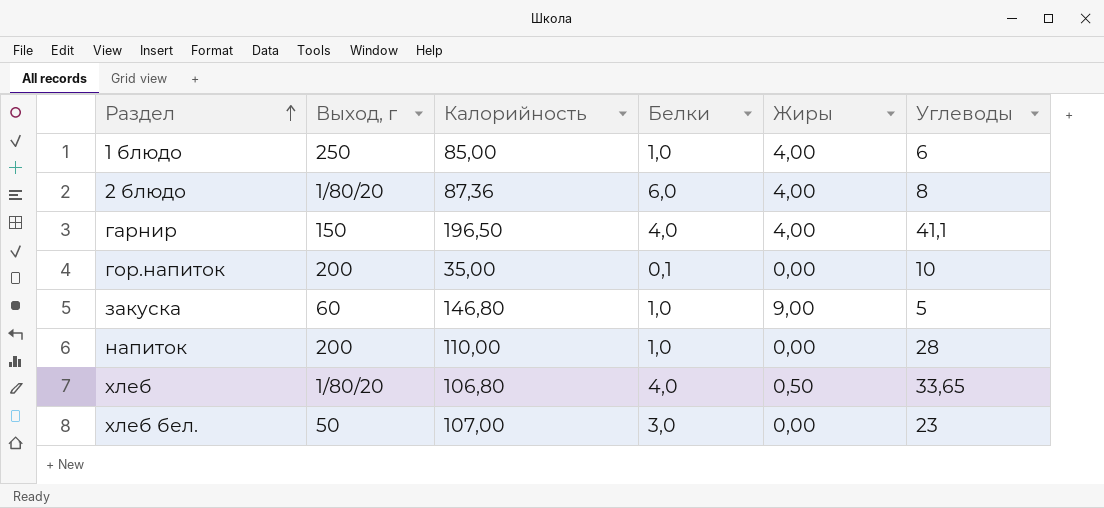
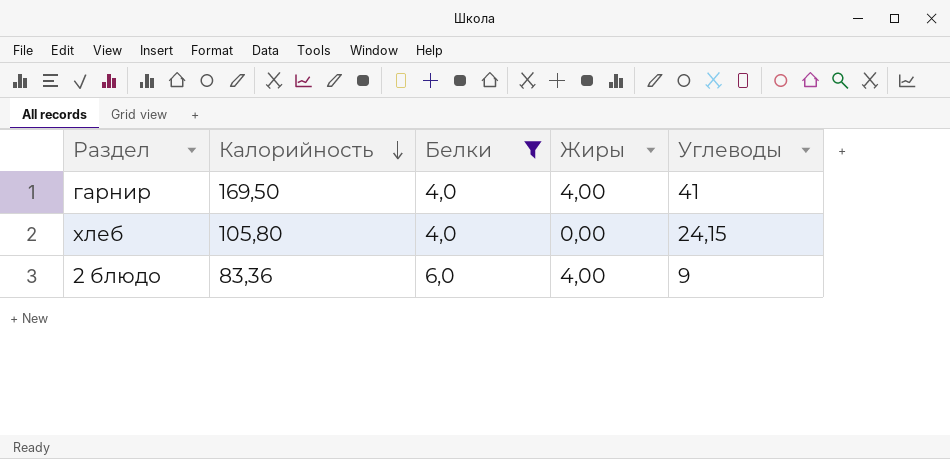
filter: none -> Белки >= 4,0
row order: Раздел ascending -> Калорийность descending
column Выход, г | position: 2 -> none
гарнир | Калорийность: 196,50 -> 169,50
гарнир | Углеводы: 41,1 -> 41
хлеб | Калорийность: 106,80 -> 105,80
хлеб | Жиры: 0,50 -> 0,00
хлеб | Углеводы: 33,65 -> 24,15
2 блюдо | Калорийность: 87,36 -> 83,36
2 блюдо | Углеводы: 8 -> 9

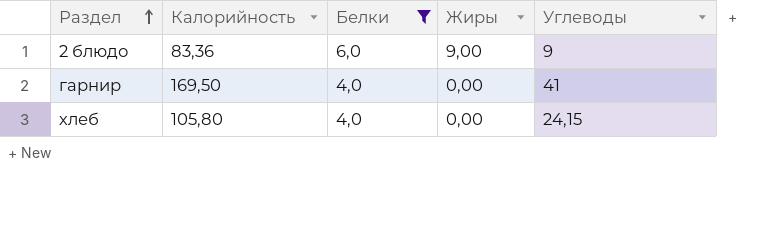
row order: Калорийность descending -> Раздел ascending
2 блюдо | Жиры: 4,00 -> 9,00
гарнир | Жиры: 4,00 -> 0,00

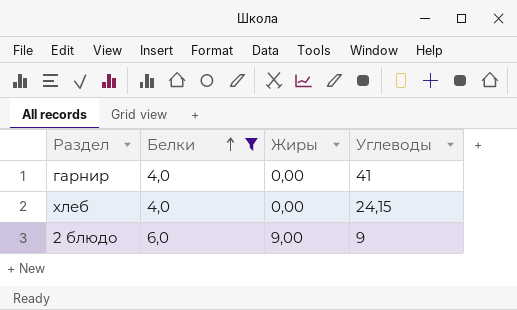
row order: Раздел ascending -> Белки ascending
column Калорийность | position: 2 -> none

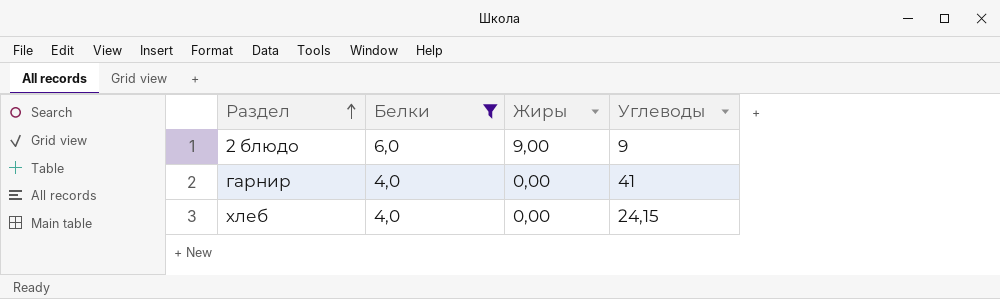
row order: Белки ascending -> Раздел ascending

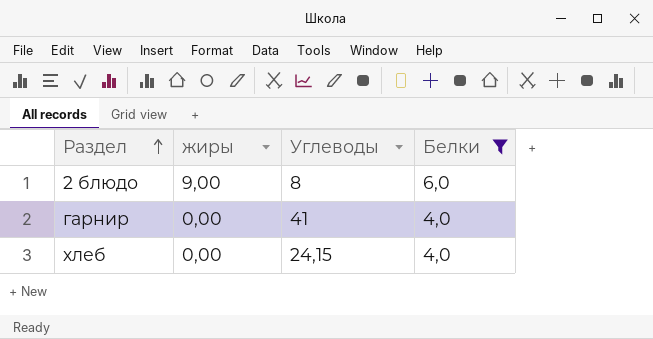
column name: Жиры -> жиры
column Белки | position: 2 -> 4
2 блюдо | Углеводы: 9 -> 8

